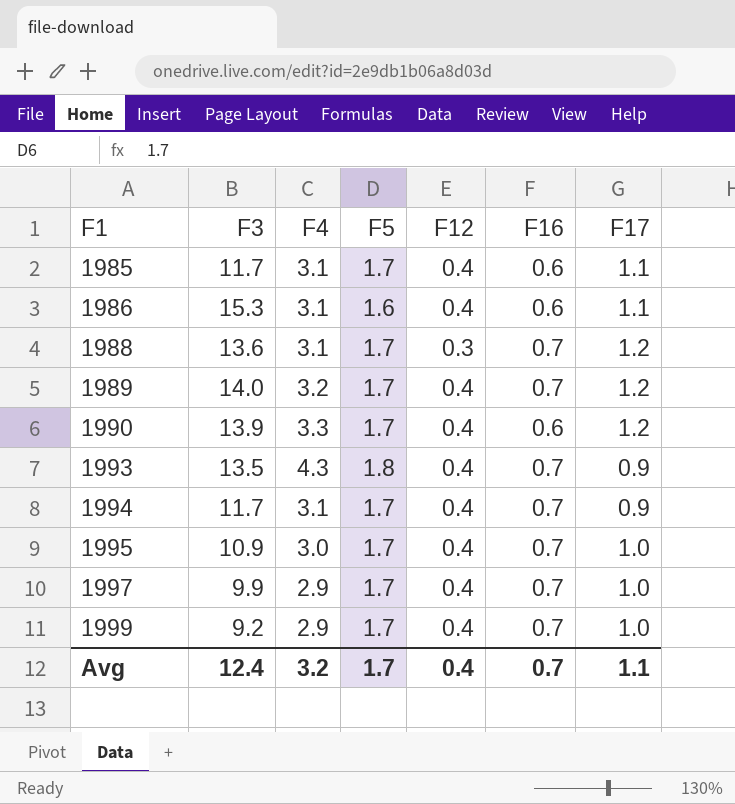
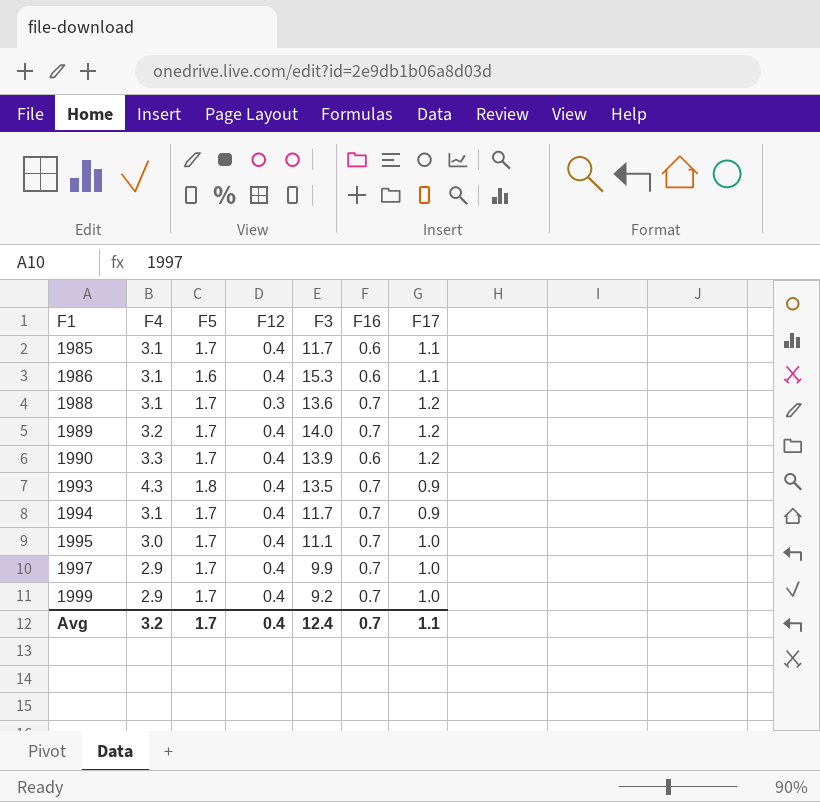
column F3 | position: 2 -> 5
1995 | F3: 10.9 -> 11.1

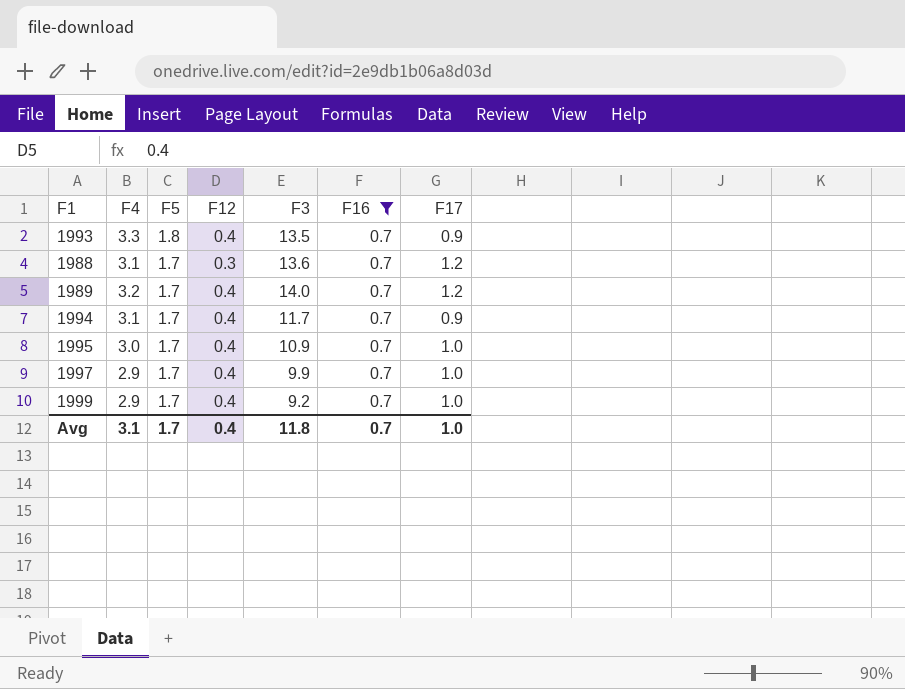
filter: none -> F16 = 0.7
row order: F1 ascending -> F5 descending
1993 | F4: 4.3 -> 3.3
1995 | F3: 11.1 -> 10.9
Avg | F4: 3.2 -> 3.1
Avg | F3: 12.4 -> 11.8
Avg | F17: 1.1 -> 1.0

